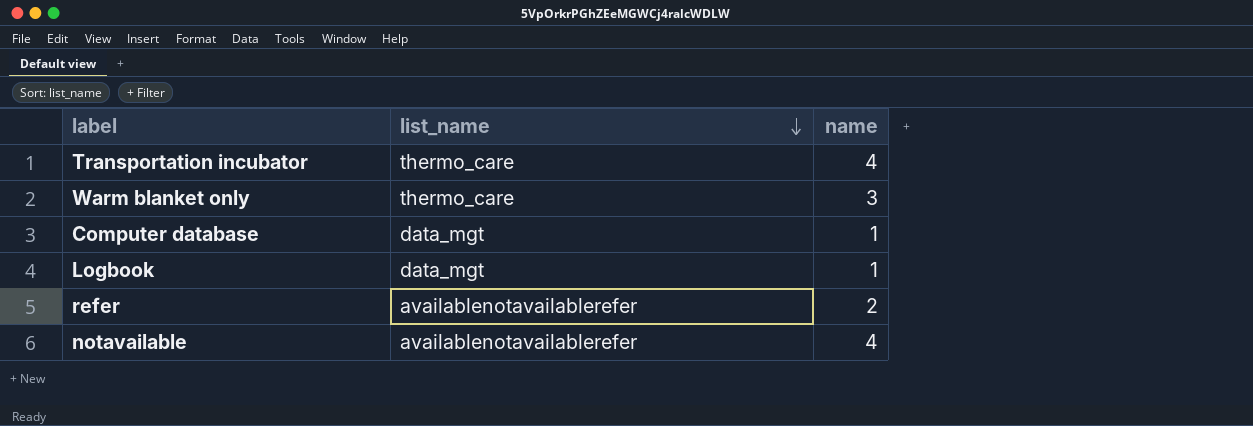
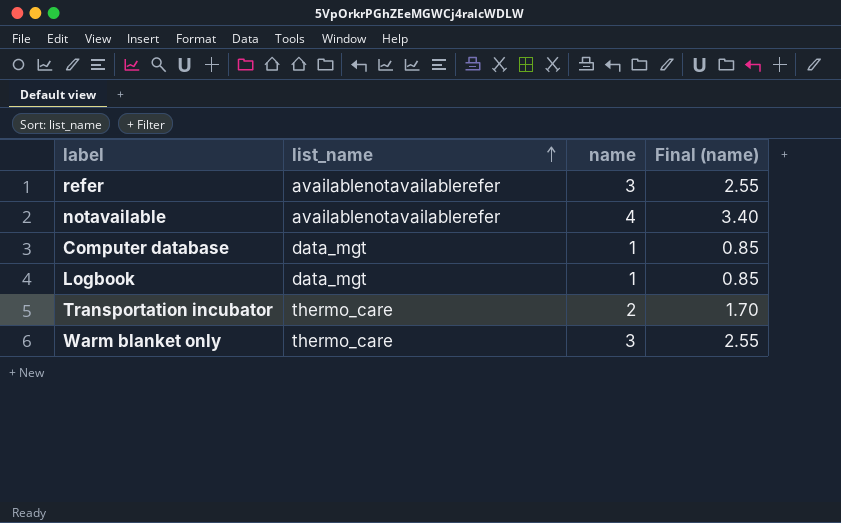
row order: list_name descending -> list_name ascending
column Final (name) | formula: none -> [name] * 0.85
refer | name: 2 -> 3
Transportation incubator | name: 4 -> 2

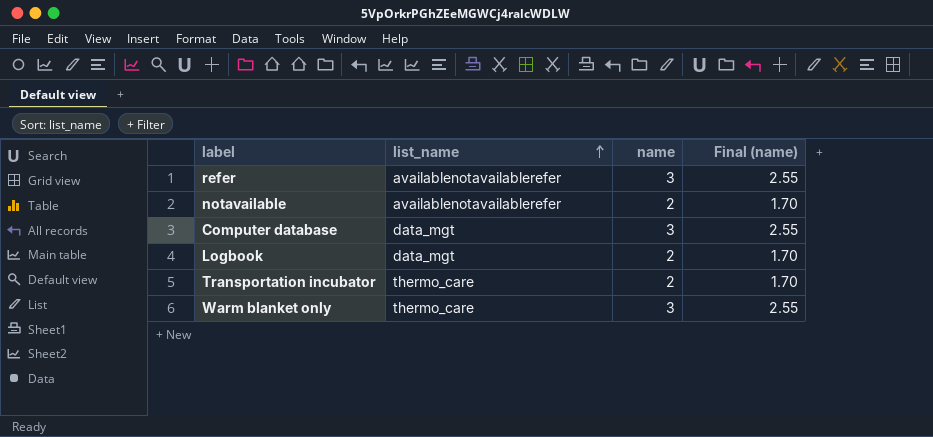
notavailable | name: 4 -> 2
notavailable | Final (name): 3.40 -> 1.70
Computer database | name: 1 -> 3
Computer database | Final (name): 0.85 -> 2.55
Logbook | name: 1 -> 2
Logbook | Final (name): 0.85 -> 1.70

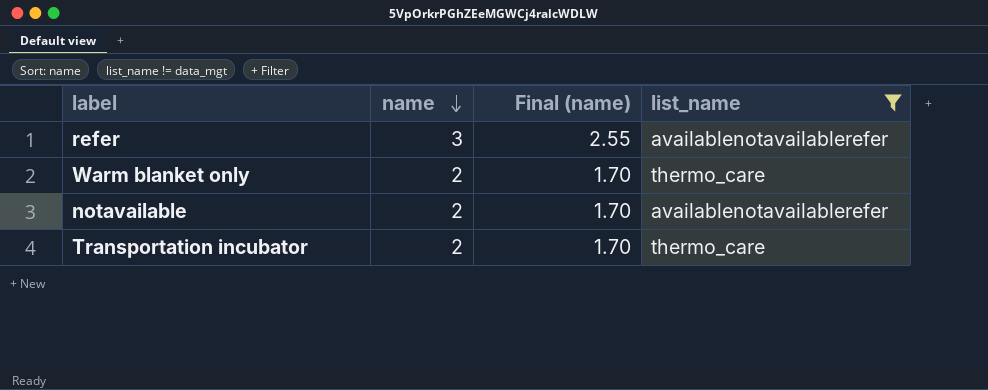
filter: none -> list_name != data_mgt
row order: list_name ascending -> name descending
column list_name | position: 2 -> 4
Warm blanket only | name: 3 -> 2
Warm blanket only | Final (name): 2.55 -> 1.70

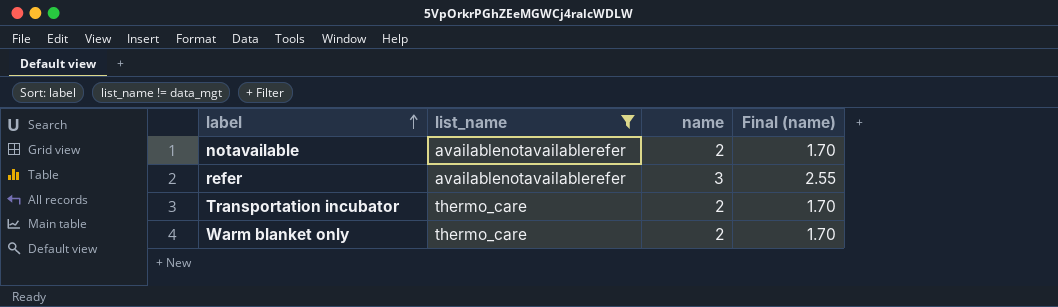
row order: name descending -> label ascending
column list_name | position: 4 -> 2

